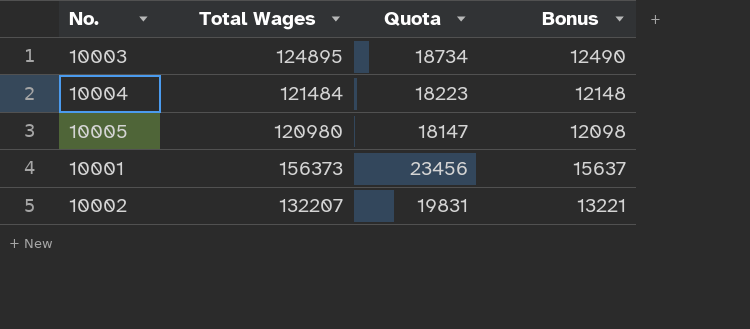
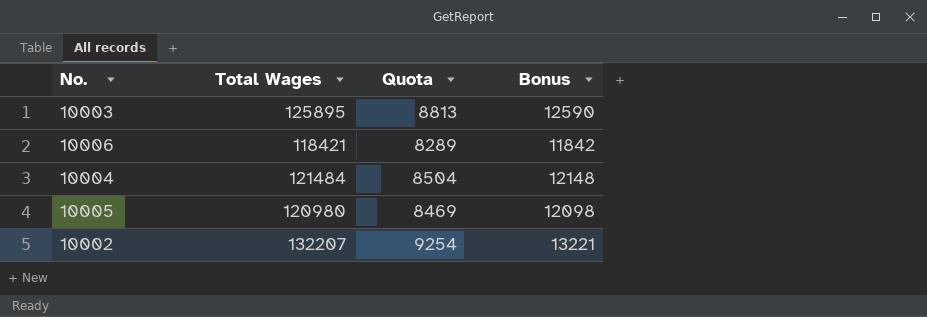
column Quota | formula: [Total Wages] * 0.15 -> [Total Wages] * 0.07
row 10001: 156373 | 23456 | 15637 -> none
10003 | Total Wages: 124895 -> 125895
10003 | Bonus: 12490 -> 12590
row 10006: none -> 118421 | 8289 | 11842

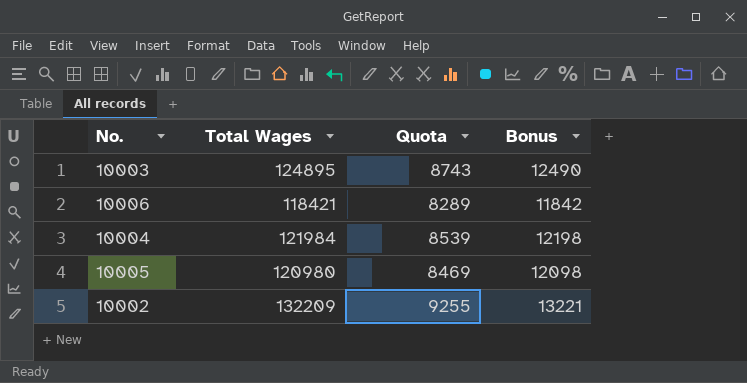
10003 | Total Wages: 125895 -> 124895
10003 | Quota: 8813 -> 8743
10003 | Bonus: 12590 -> 12490
10004 | Total Wages: 121484 -> 121984
10004 | Quota: 8504 -> 8539
10004 | Bonus: 12148 -> 12198
10002 | Total Wages: 132207 -> 132209
10002 | Quota: 9254 -> 9255

